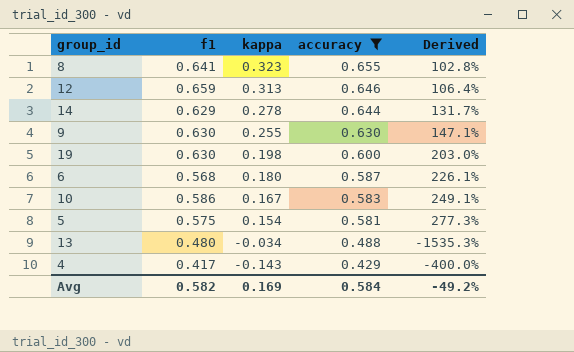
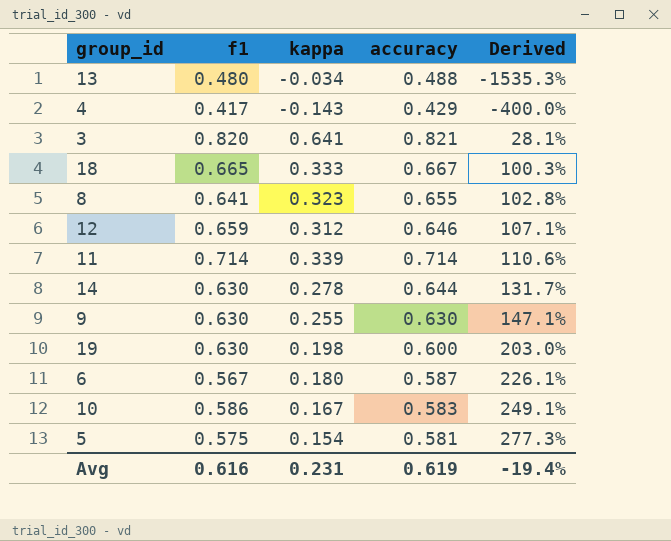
filter: accuracy <= 0.655 -> none
row order: kappa descending -> Derived ascending
12 | kappa: 0.313 -> 0.312
12 | Derived: 106.4% -> 107.1%
14 | f1: 0.629 -> 0.630
6 | f1: 0.568 -> 0.567
Avg | f1: 0.582 -> 0.616
Avg | kappa: 0.169 -> 0.231
Avg | accuracy: 0.584 -> 0.619
Avg | Derived: -49.2% -> -19.4%

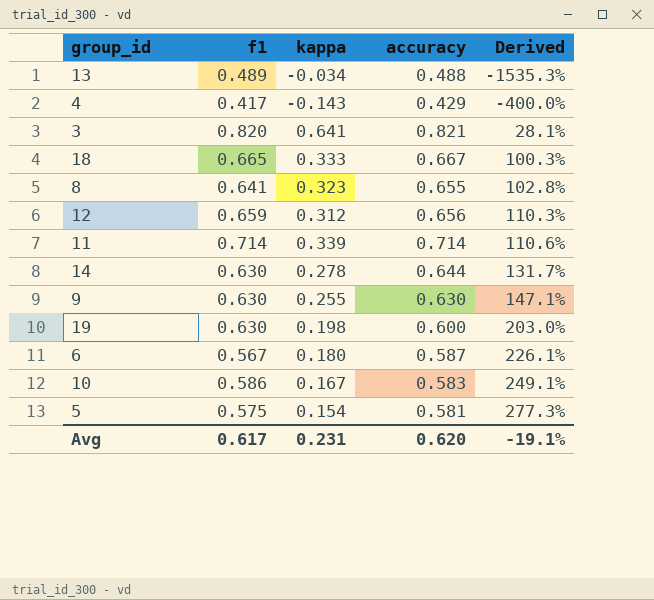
13 | f1: 0.480 -> 0.489
12 | accuracy: 0.646 -> 0.656
12 | Derived: 107.1% -> 110.3%
Avg | f1: 0.616 -> 0.617
Avg | accuracy: 0.619 -> 0.620
Avg | Derived: -19.4% -> -19.1%

